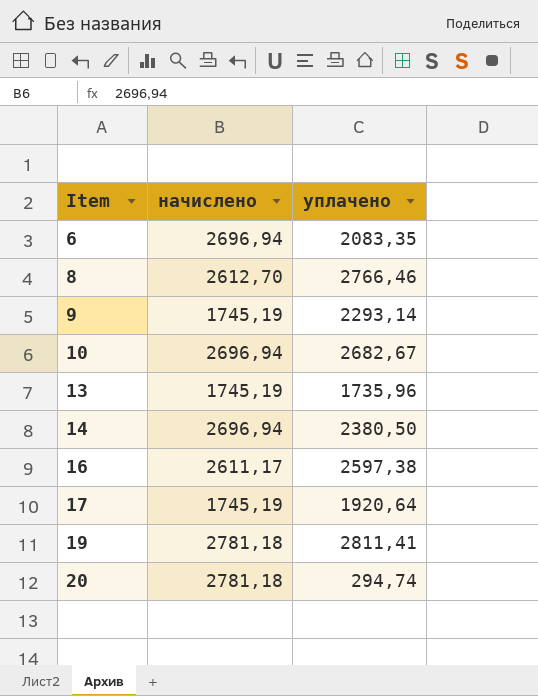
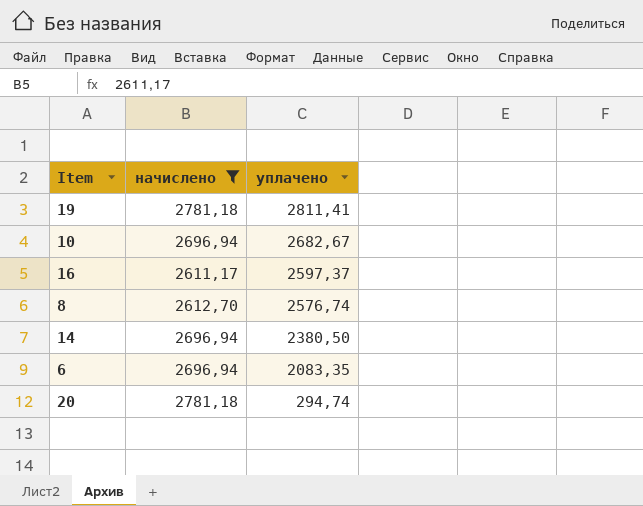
filter: none -> начислено != 1745,19
row order: Item ascending -> уплачено descending
16 | уплачено: 2597,38 -> 2597,37
8 | уплачено: 2766,46 -> 2576,74

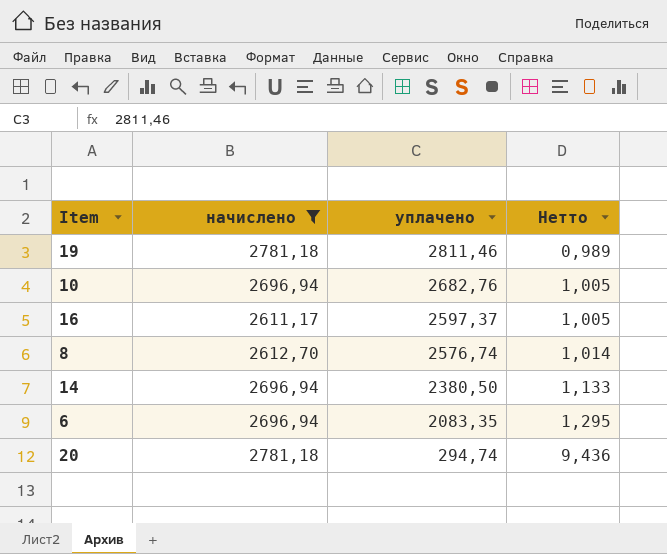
column Нетто | formula: none -> [начислено] / [уплачено]
19 | уплачено: 2811,41 -> 2811,46
10 | уплачено: 2682,67 -> 2682,76

